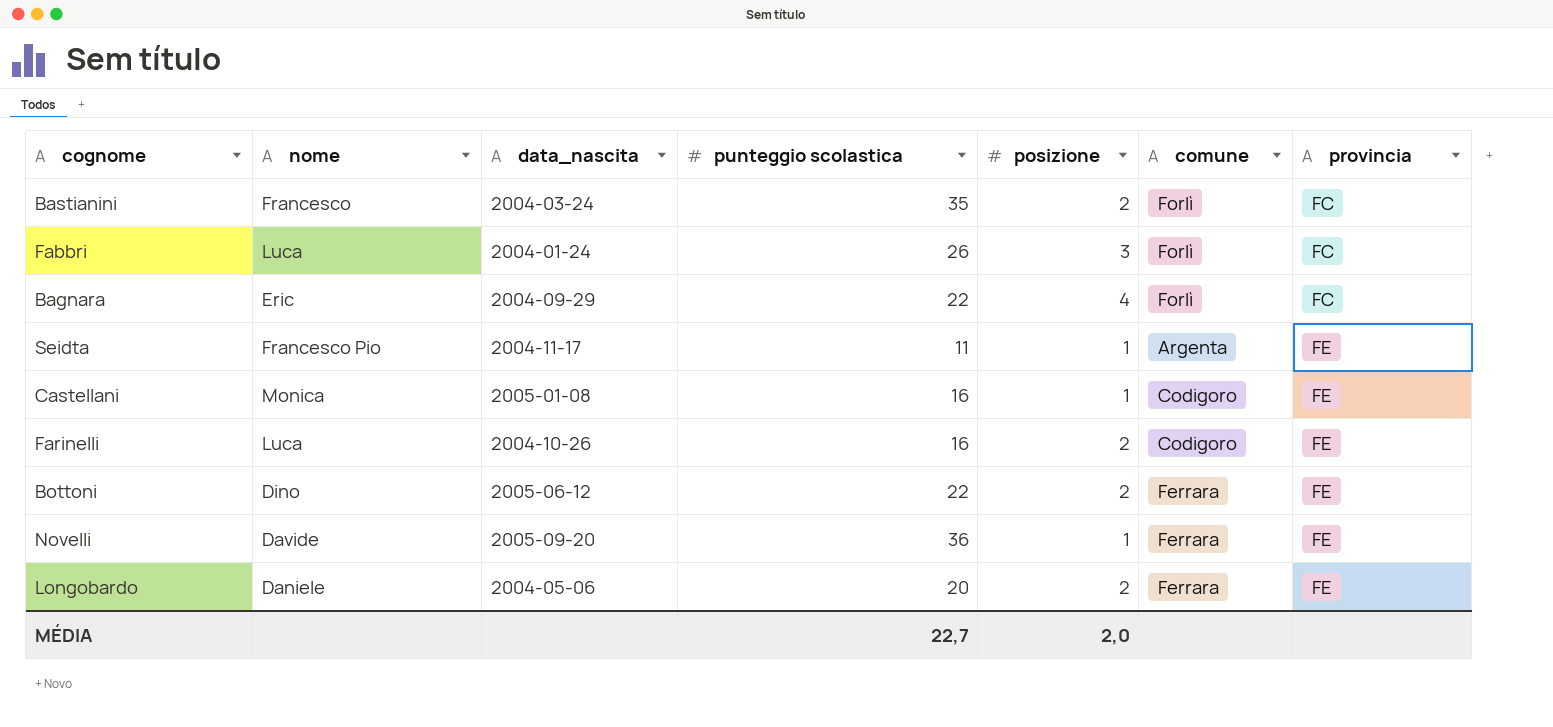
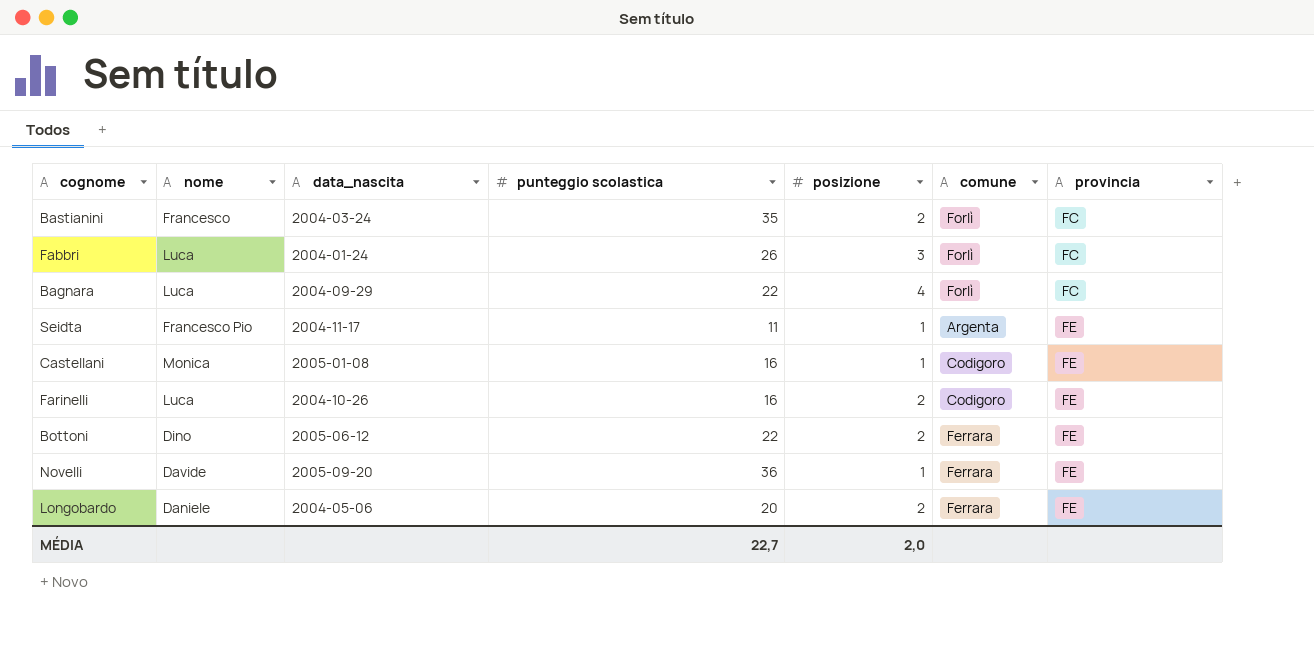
Bagnara | nome: Eric -> Luca

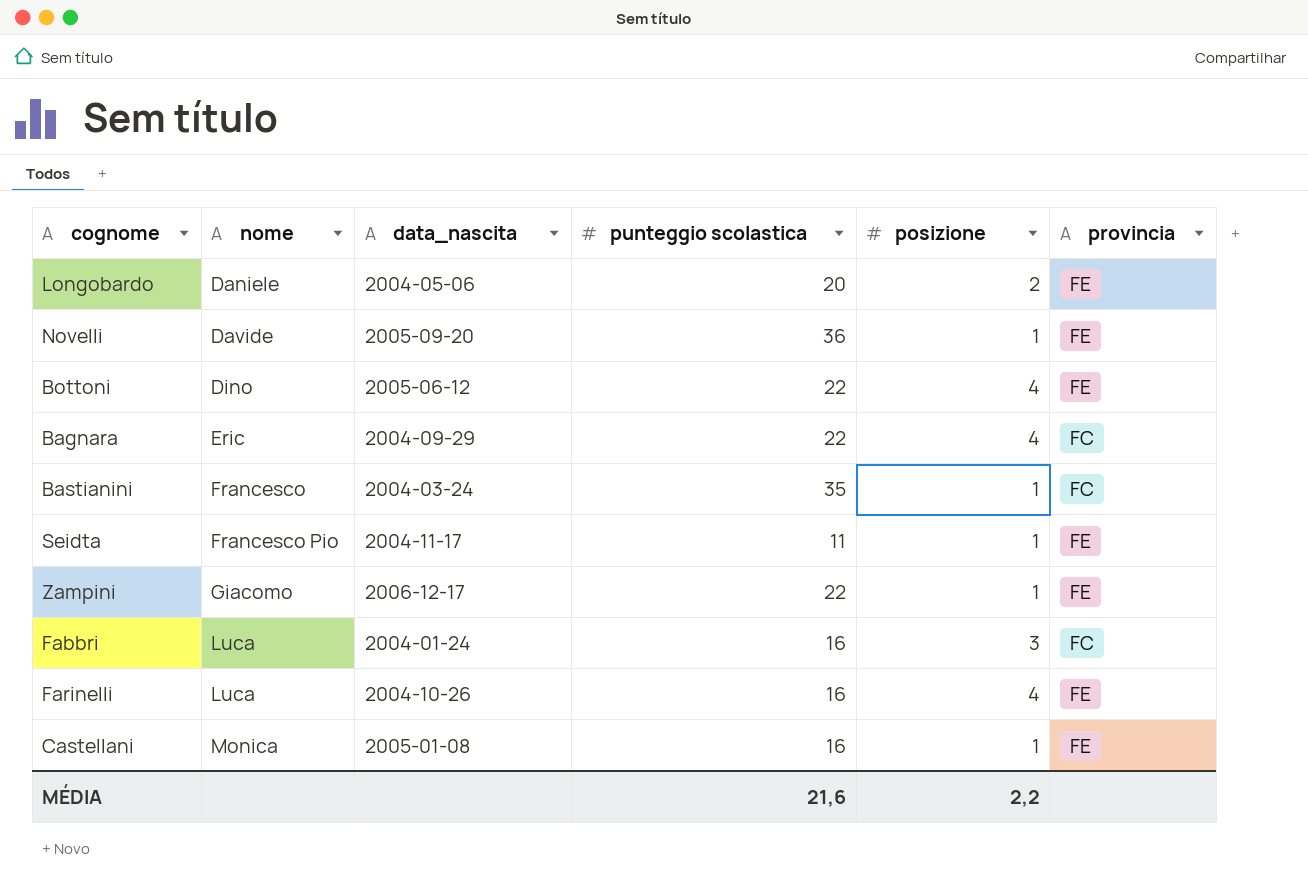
row order: provincia ascending -> nome ascending
column comune | position: 6 -> none
Bottoni | posizione: 2 -> 4
Bagnara | nome: Luca -> Eric
Bastianini | posizione: 2 -> 1
row Zampini: none -> Giacomo | 2006-12-17 | 22 | 1 | FE
Fabbri | punteggio scolastica: 26 -> 16
Farinelli | posizione: 2 -> 4
MÉDIA | punteggio scolastica: 22,7 -> 21,6
MÉDIA | posizione: 2,0 -> 2,2

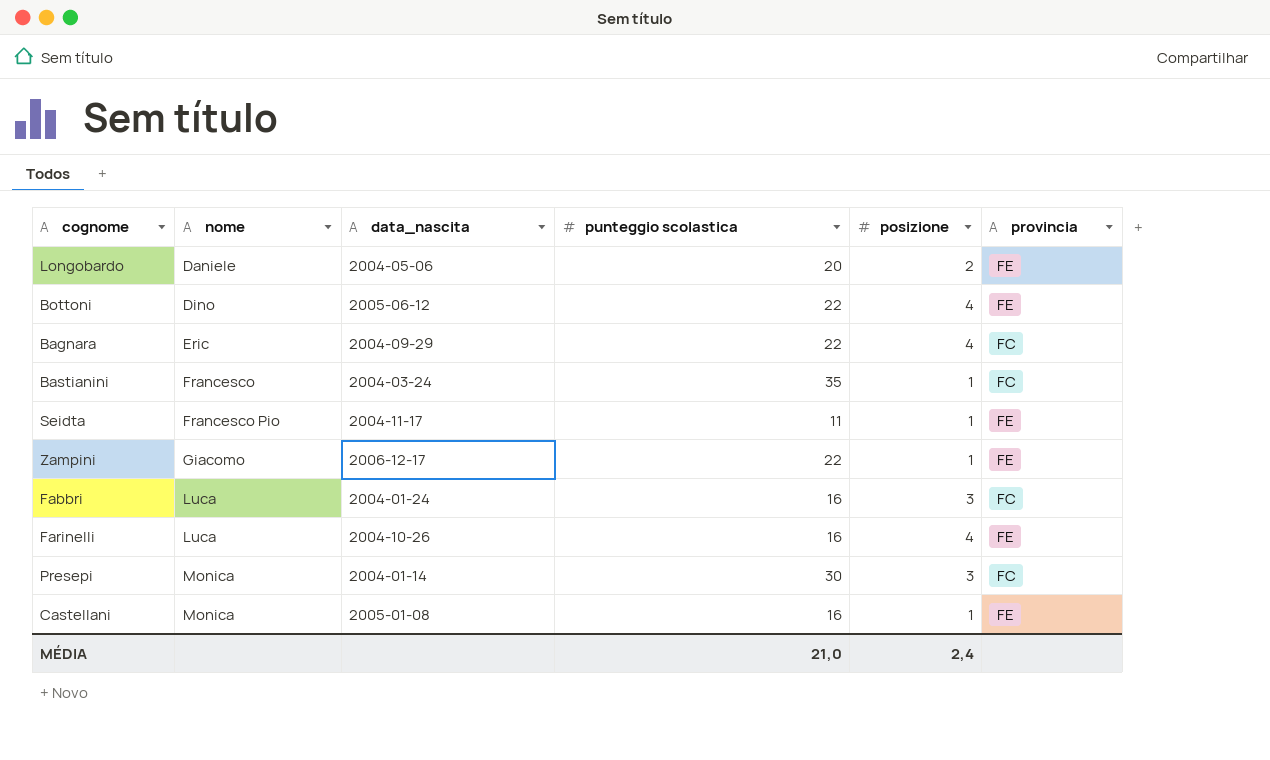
row Novelli: Davide | 2005-09-20 | 36 | 1 | FE -> none
row Presepi: none -> Monica | 2004-01-14 | 30 | 3 | FC
MÉDIA | punteggio scolastica: 21,6 -> 21,0
MÉDIA | posizione: 2,2 -> 2,4

